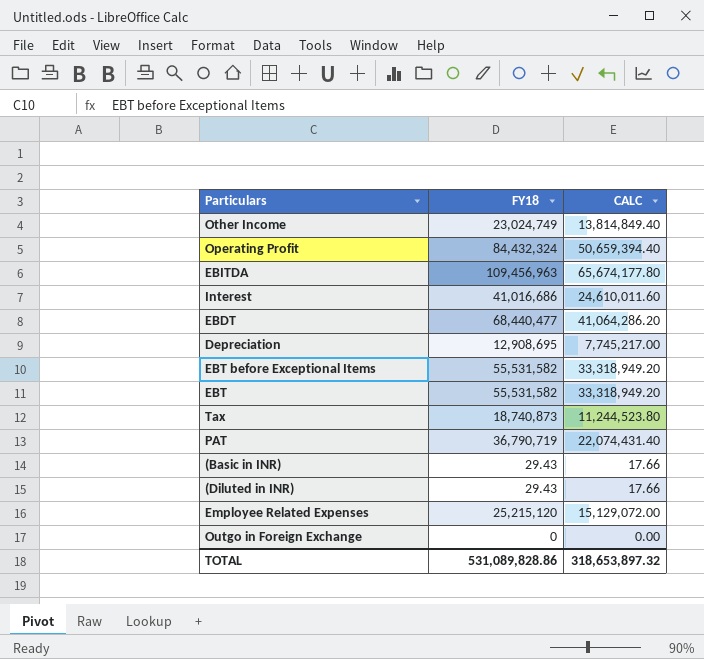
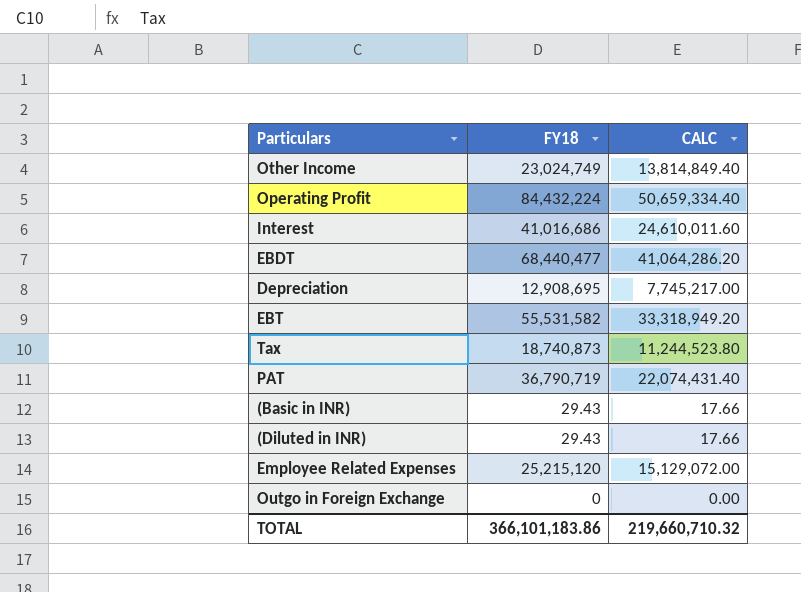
row EBITDA: 109,456,963 | 65,674,177.80 -> none
row EBT before Exceptional Items: 55,531,582 | 33,318,949.20 -> none
Operating Profit | FY18: 84,432,324 -> 84,432,224
Operating Profit | CALC: 50,659,394.40 -> 50,659,334.40
TOTAL | FY18: 531,089,828.86 -> 366,101,183.86
TOTAL | CALC: 318,653,897.32 -> 219,660,710.32

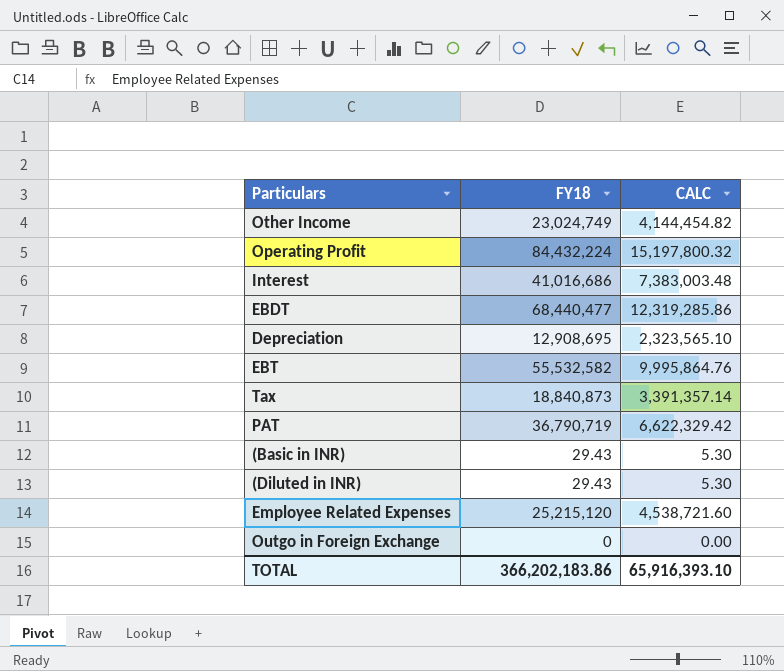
column CALC | formula: [FY18] * 0.6 -> [FY18] * 0.18
EBT | FY18: 55,531,582 -> 55,532,582
Tax | FY18: 18,740,873 -> 18,840,873
TOTAL | FY18: 366,101,183.86 -> 366,202,183.86
TOTAL | CALC: 219,660,710.32 -> 65,916,393.10

